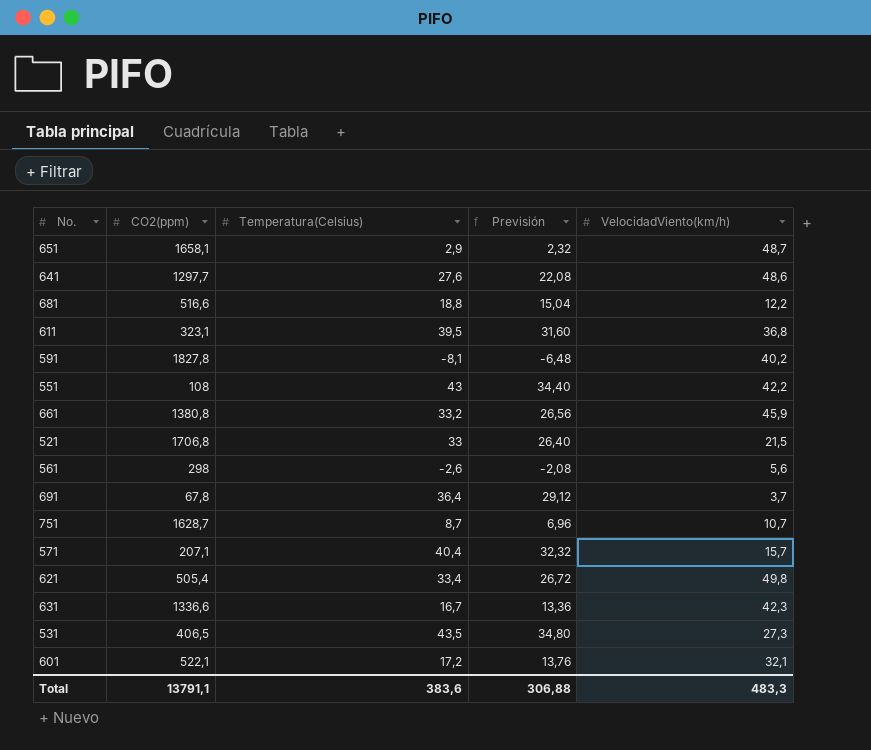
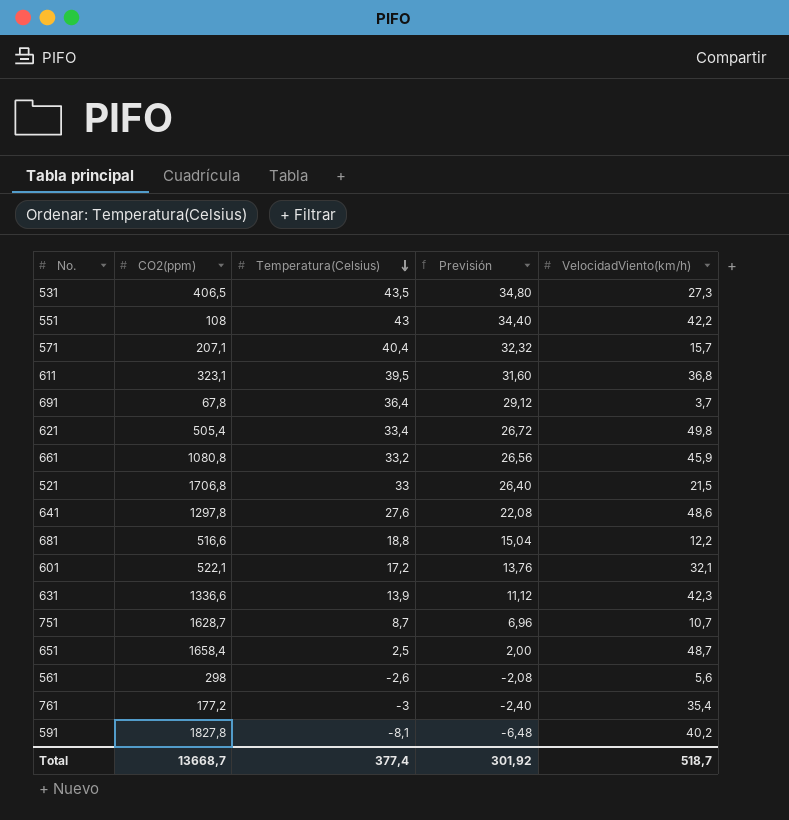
row order: none -> Temperatura(Celsius) descending
661 | CO2(ppm): 1380,8 -> 1080,8
641 | CO2(ppm): 1297,7 -> 1297,8
631 | Temperatura(Celsius): 16,7 -> 13,9
631 | Previsión: 13,36 -> 11,12
651 | CO2(ppm): 1658,1 -> 1658,4
651 | Temperatura(Celsius): 2,9 -> 2,5
651 | Previsión: 2,32 -> 2,00
row 761: none -> 177,2 | -3 | -2,40 | 35,4
Total | CO2(ppm): 13791,1 -> 13668,7
Total | Temperatura(Celsius): 383,6 -> 377,4
Total | Previsión: 306,88 -> 301,92
Total | VelocidadViento(km/h): 483,3 -> 518,7

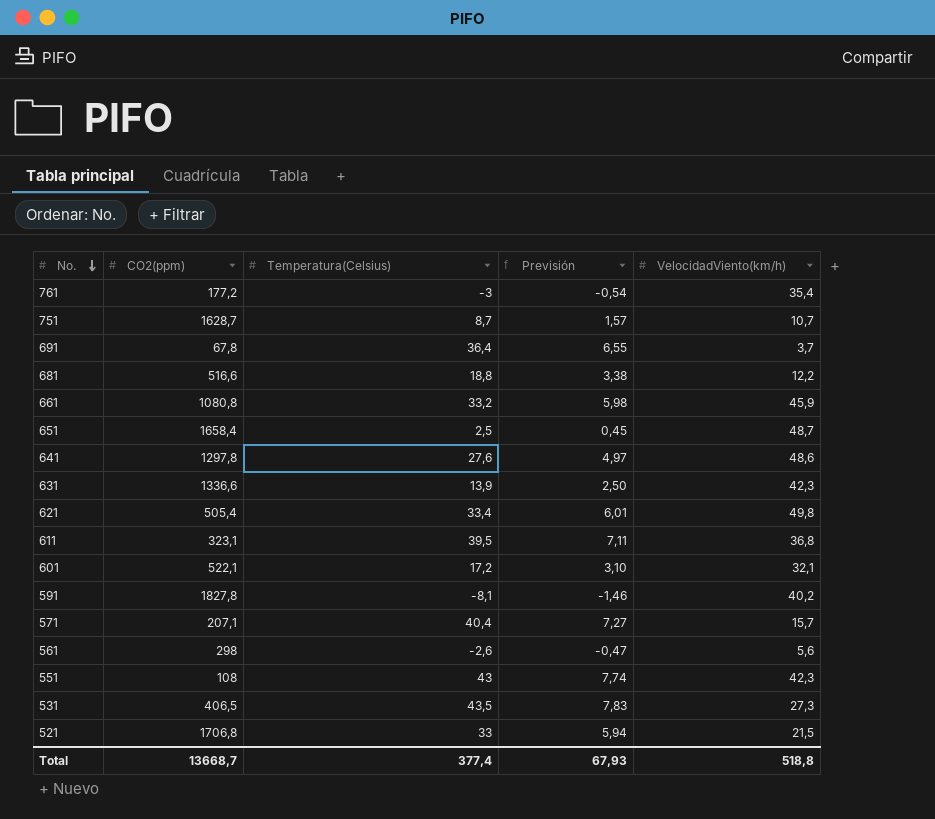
row order: Temperatura(Celsius) descending -> No. descending
column Previsión | formula: [Temperatura(Celsius)] * 0,8 -> [Temperatura(Celsius)] * 0,18
551 | VelocidadViento(km/h): 42,2 -> 42,3
Total | Previsión: 301,92 -> 67,93
Total | VelocidadViento(km/h): 518,7 -> 518,8

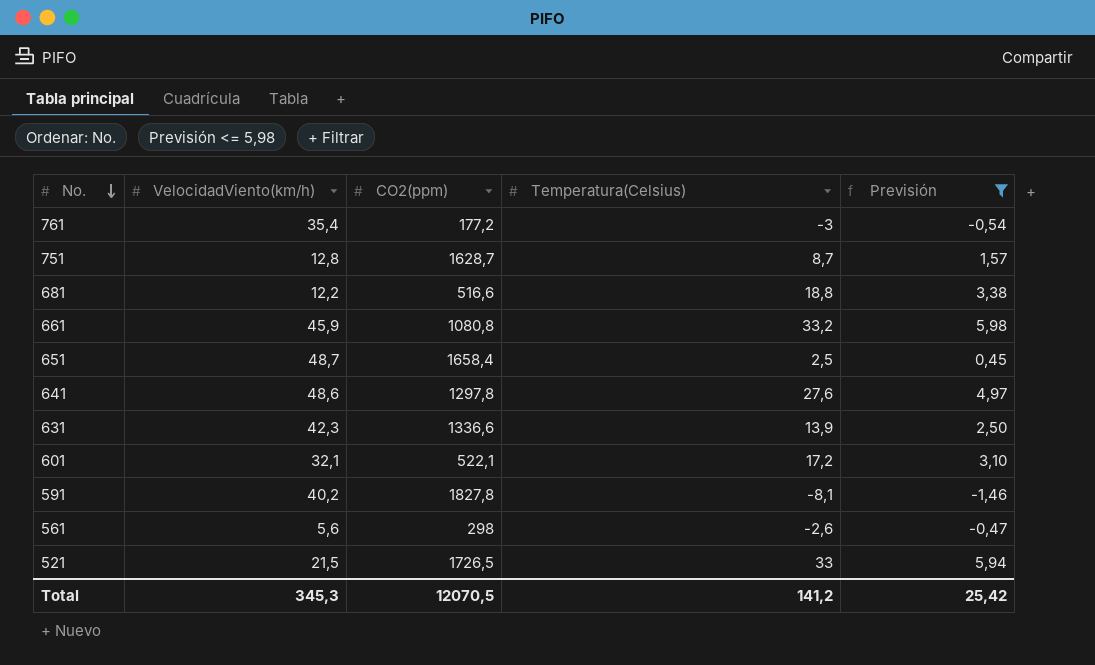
filter: none -> Previsión <= 5,98
column VelocidadViento(km/h) | position: 5 -> 2
751 | VelocidadViento(km/h): 10,7 -> 12,8
521 | CO2(ppm): 1706,8 -> 1726,5
Total | VelocidadViento(km/h): 518,8 -> 345,3
Total | CO2(ppm): 13668,7 -> 12070,5
Total | Temperatura(Celsius): 377,4 -> 141,2
Total | Previsión: 67,93 -> 25,42

